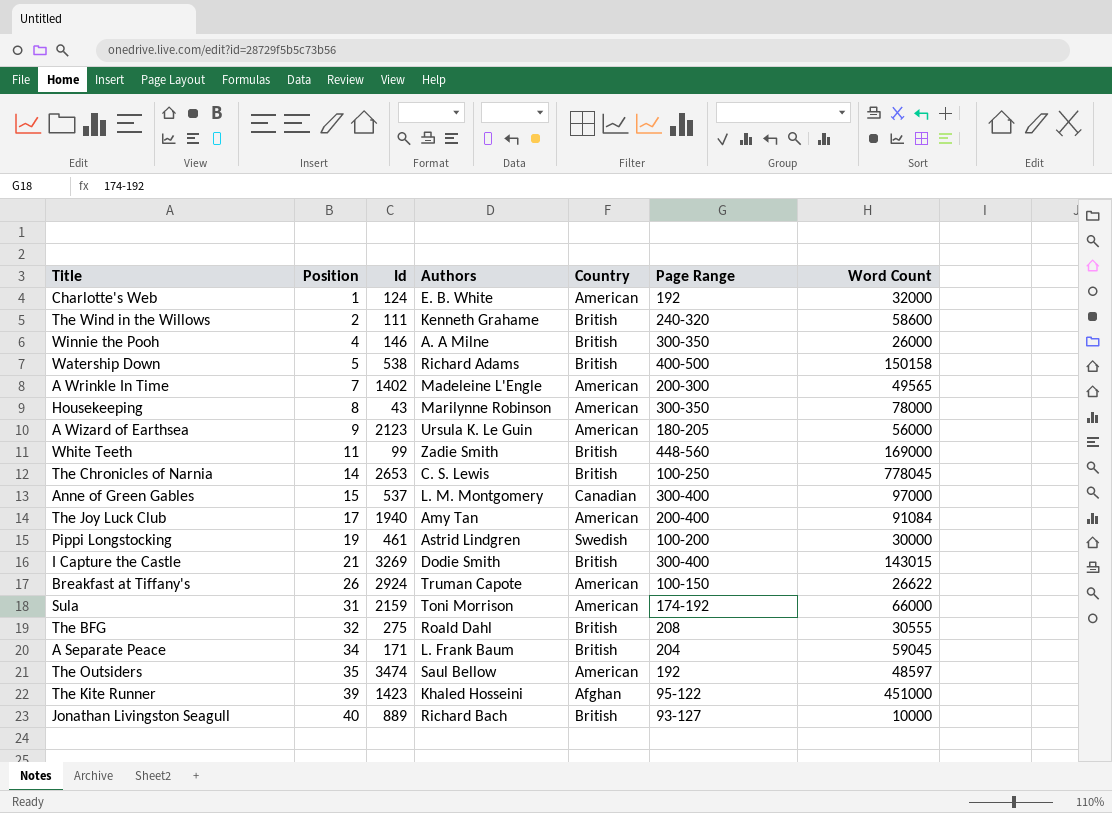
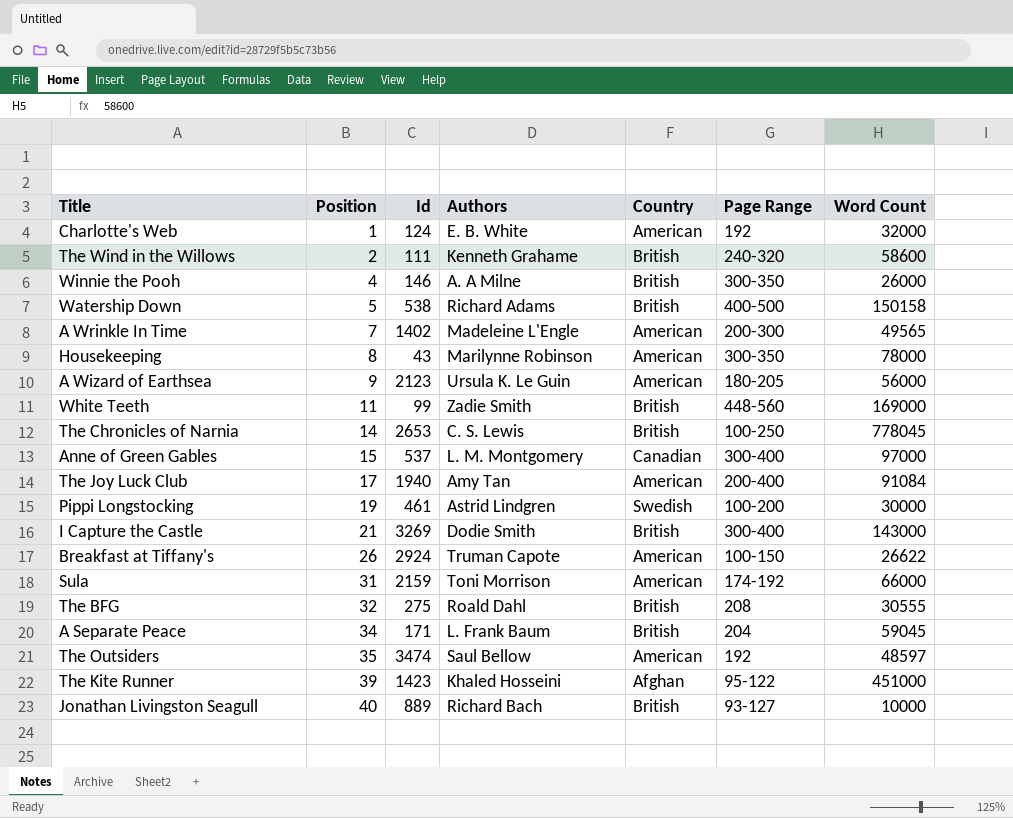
I Capture the Castle | Word Count: 143015 -> 143000

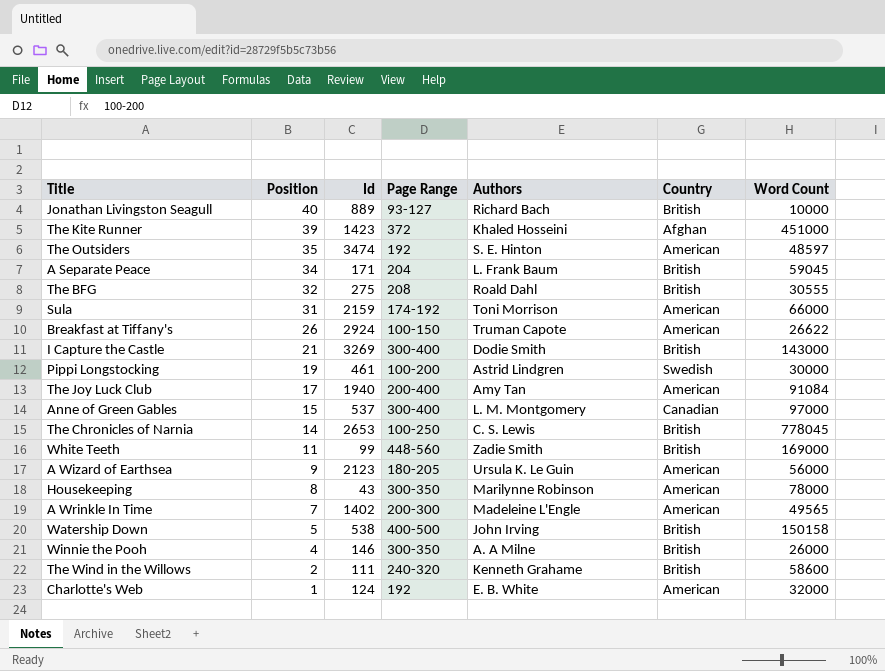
row order: Position ascending -> Position descending
column Page Range | position: 6 -> 4
The Kite Runner | Page Range: 95-122 -> 372
The Outsiders | Authors: Saul Bellow -> S. E. Hinton
Watership Down | Authors: Richard Adams -> John Irving

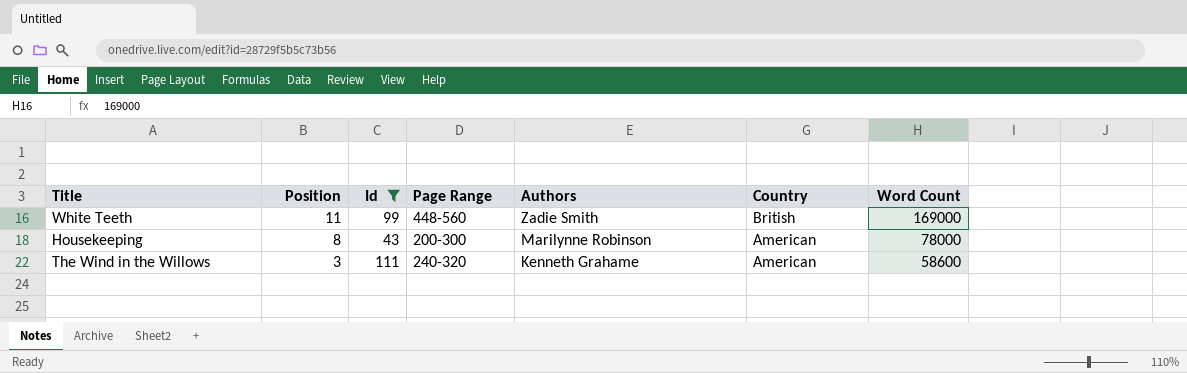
filter: none -> Id <= 111
Housekeeping | Page Range: 300-350 -> 200-300
The Wind in the Willows | Position: 2 -> 3
The Wind in the Willows | Country: British -> American

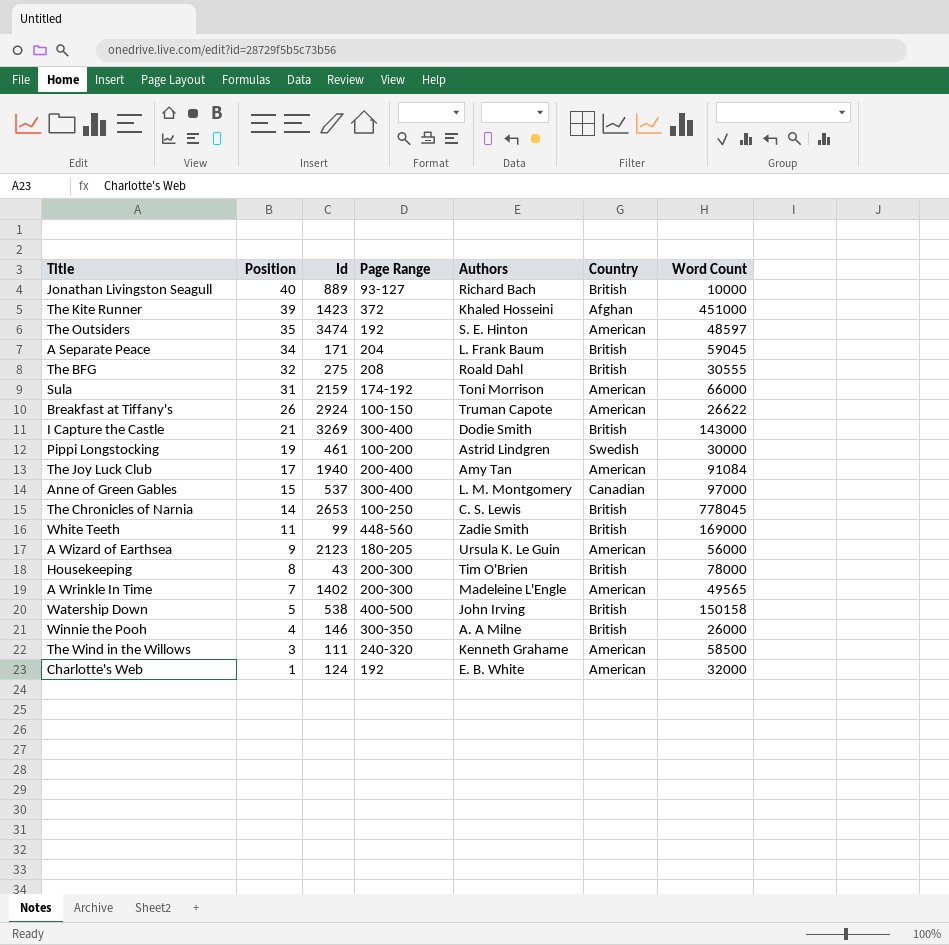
filter: Id <= 111 -> none
Housekeeping | Authors: Marilynne Robinson -> Tim O'Brien
Housekeeping | Country: American -> British
The Wind in the Willows | Word Count: 58600 -> 58500

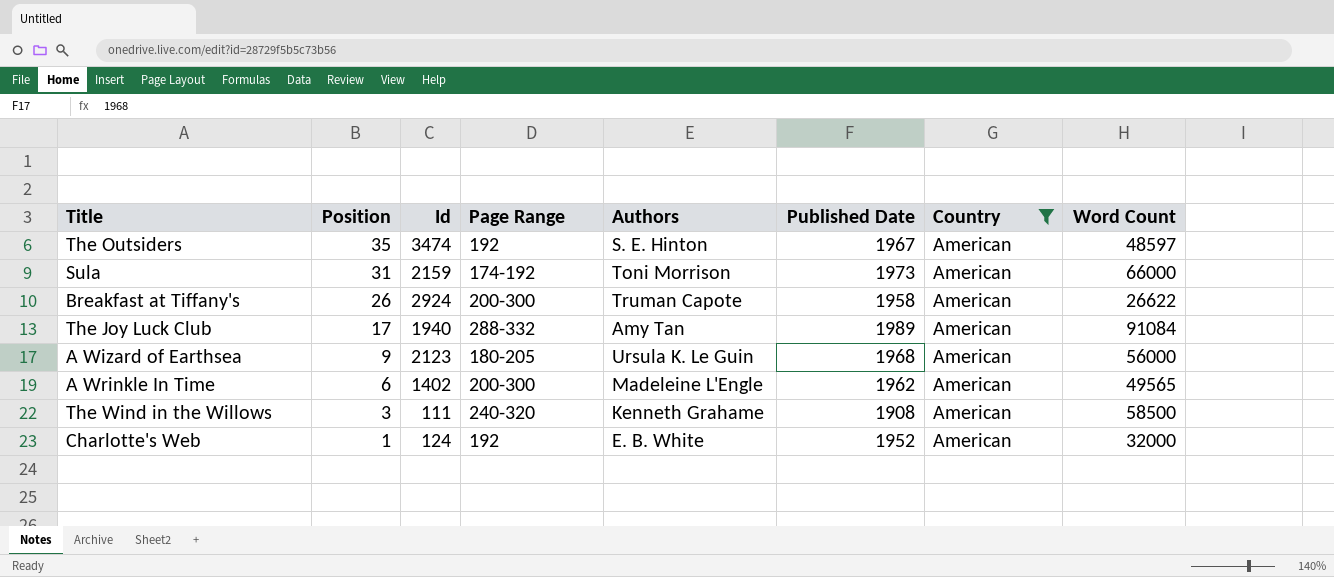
filter: none -> Country = American
column Published Date | position: none -> 6
Breakfast at Tiffany's | Page Range: 100-150 -> 200-300
The Joy Luck Club | Page Range: 200-400 -> 288-332
A Wrinkle In Time | Position: 7 -> 6

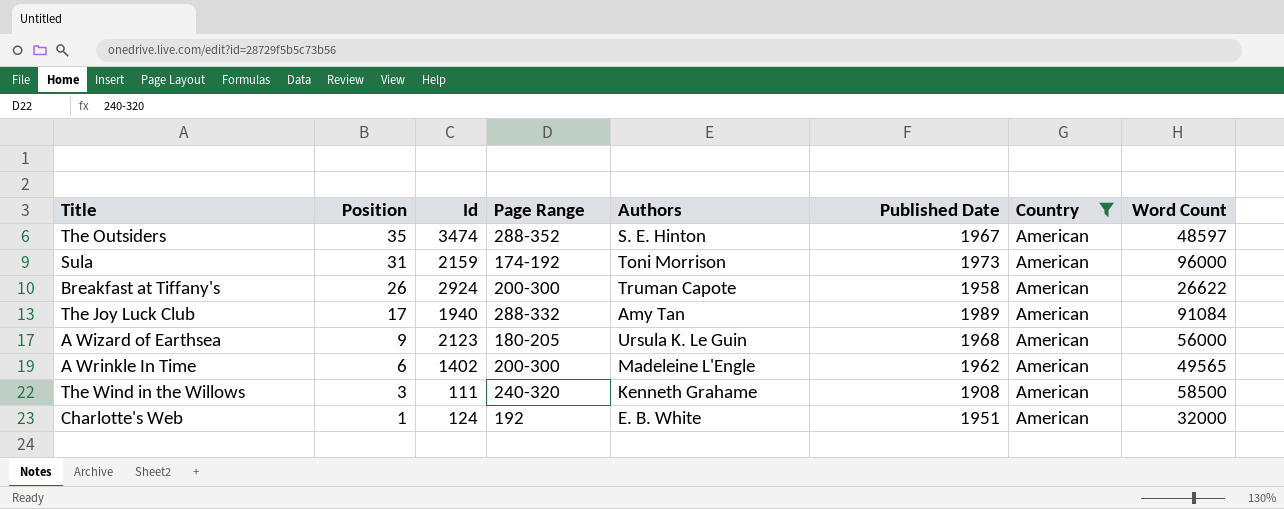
The Outsiders | Page Range: 192 -> 288-352
Sula | Word Count: 66000 -> 96000
Charlotte's Web | Published Date: 1952 -> 1951

